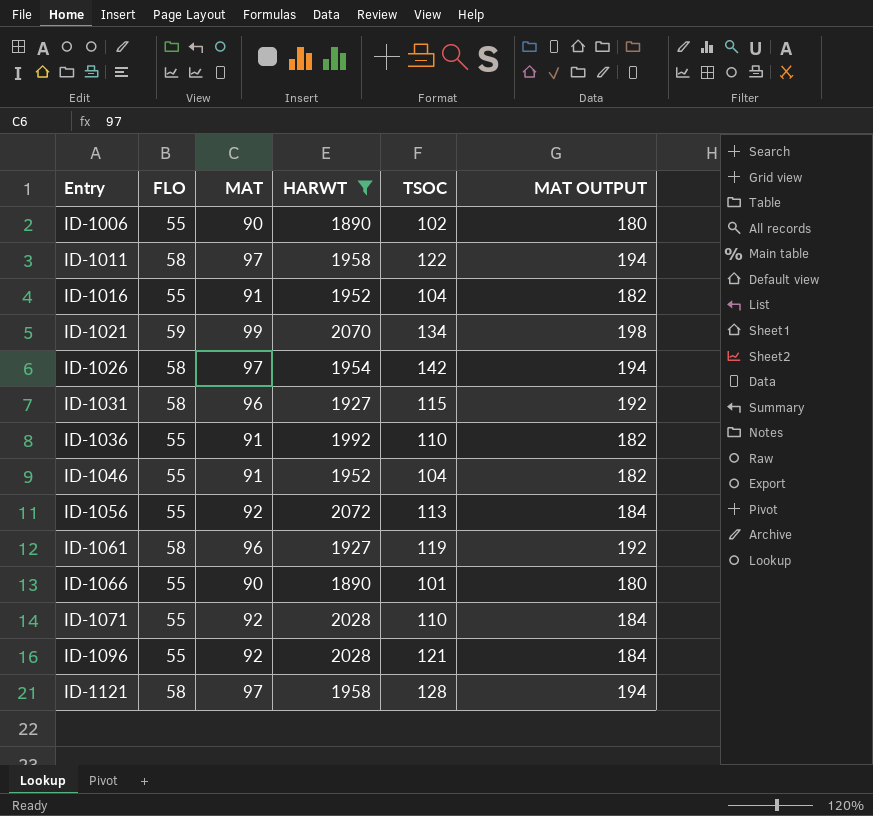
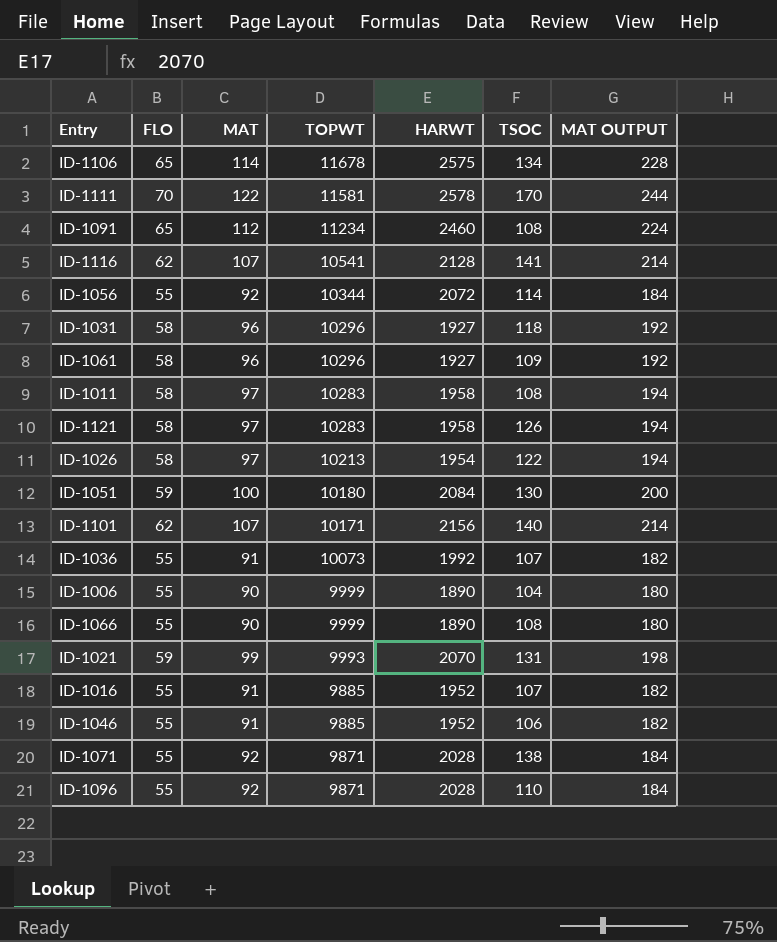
filter: HARWT <= 2072 -> none
row order: Entry ascending -> TOPWT descending
column TOPWT | position: none -> 4
ID-1056 | TSOC: 113 -> 114
ID-1031 | TSOC: 115 -> 118
ID-1061 | TSOC: 119 -> 109
ID-1011 | TSOC: 122 -> 108
ID-1121 | TSOC: 128 -> 126
ID-1026 | TSOC: 142 -> 122
ID-1036 | TSOC: 110 -> 107
ID-1006 | TSOC: 102 -> 104
ID-1066 | TSOC: 101 -> 108
ID-1021 | TSOC: 134 -> 131
ID-1016 | TSOC: 104 -> 107
ID-1046 | TSOC: 104 -> 106
ID-1071 | TSOC: 110 -> 138
ID-1096 | TSOC: 121 -> 110

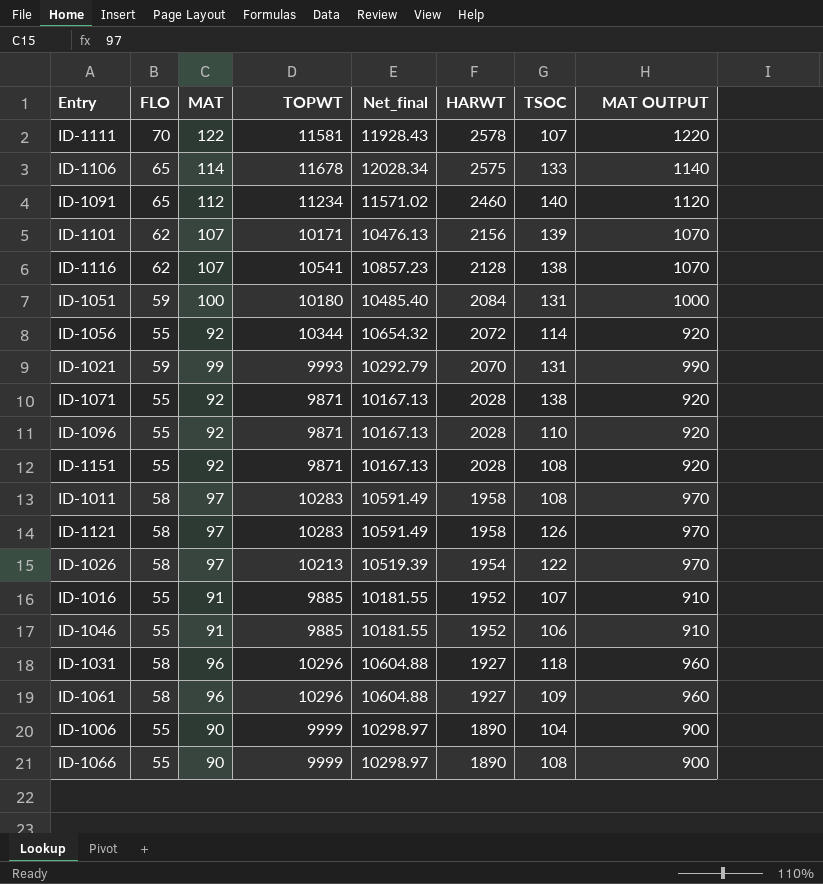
row order: TOPWT descending -> HARWT descending
column Net_final | formula: none -> [TOPWT] * 1.03
column MAT OUTPUT | formula: [MAT] * 2 -> [MAT] * 10
row ID-1036: 55 | 91 | 10073 | 1992 | 107 | 182 -> none
ID-1111 | TSOC: 170 -> 107
ID-1106 | TSOC: 134 -> 133
ID-1091 | TSOC: 108 -> 140
ID-1101 | TSOC: 140 -> 139
ID-1116 | TSOC: 141 -> 138
ID-1051 | TSOC: 130 -> 131
row ID-1151: none -> 55 | 92 | 9871 | 10167.13 | 2028 | 108 | 920

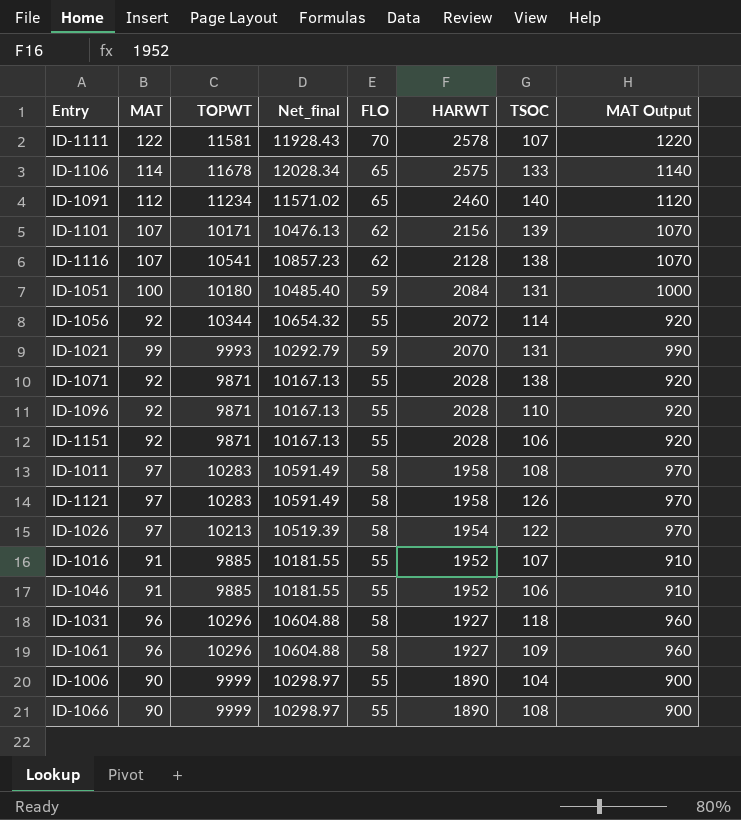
column FLO | position: 2 -> 5
column name: MAT OUTPUT -> MAT Output
ID-1151 | TSOC: 108 -> 106

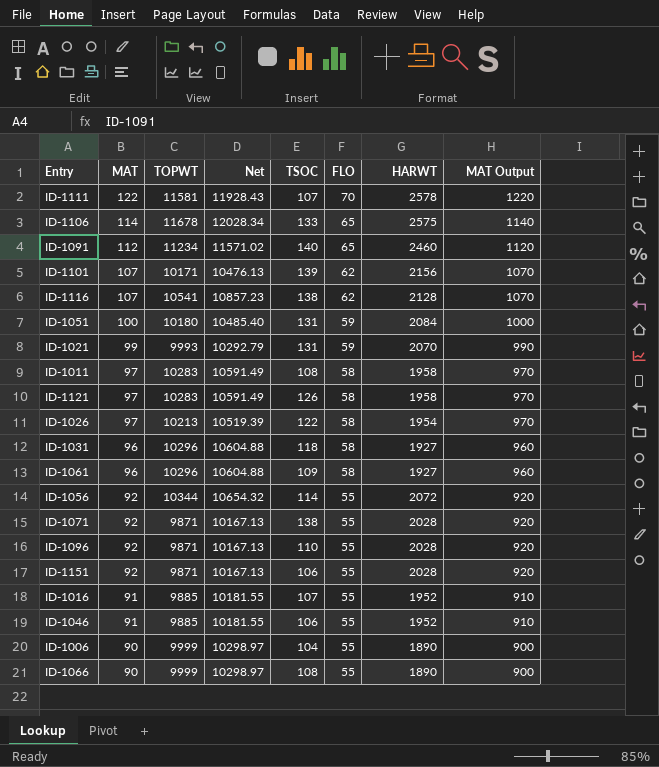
row order: HARWT descending -> MAT descending
column name: Net_final -> Net
column TSOC | position: 7 -> 5

